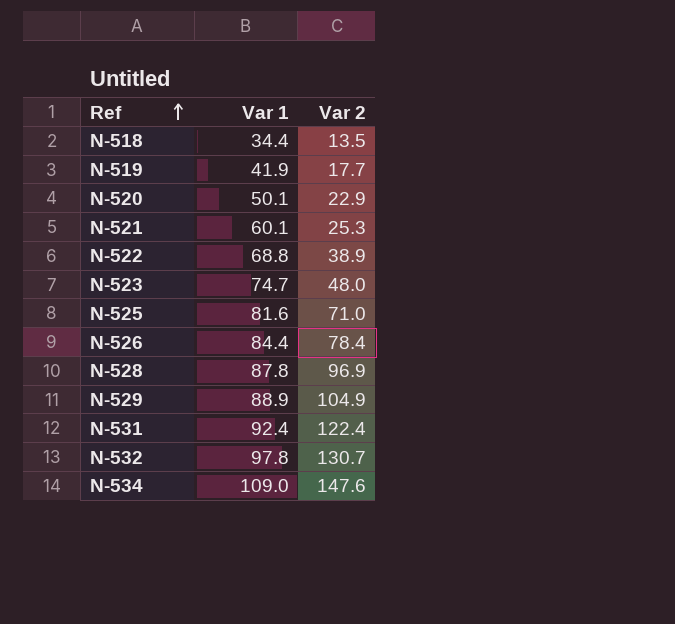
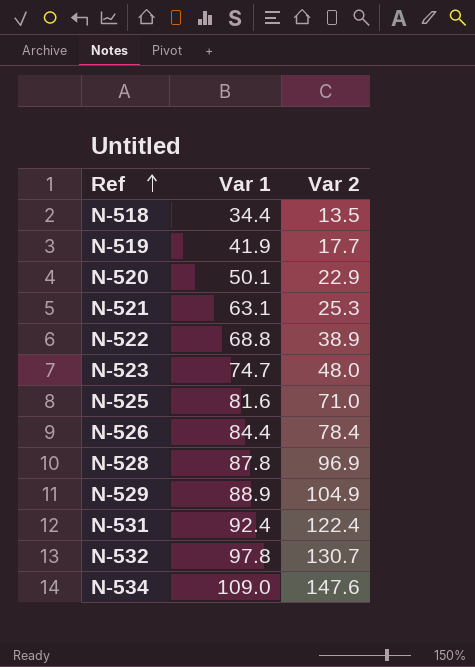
N-521 | Var 1: 60.1 -> 63.1

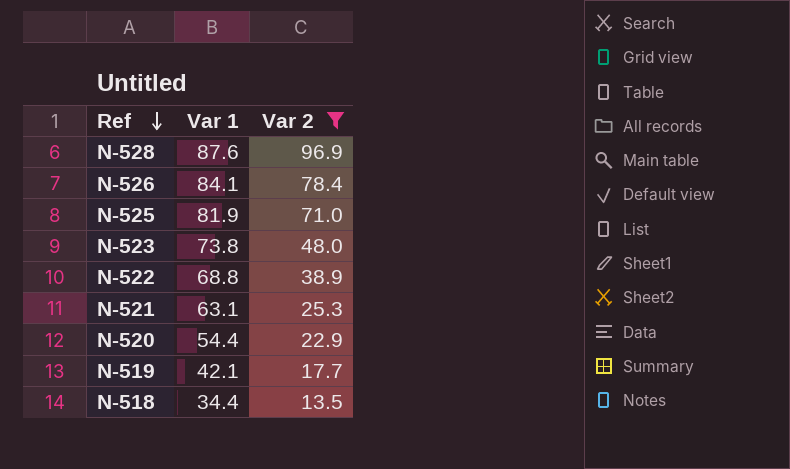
filter: none -> Var 2 <= 96.9
row order: Ref ascending -> Ref descending
N-528 | Var 1: 87.8 -> 87.6
N-526 | Var 1: 84.4 -> 84.1
N-525 | Var 1: 81.6 -> 81.9
N-523 | Var 1: 74.7 -> 73.8
N-520 | Var 1: 50.1 -> 54.4
N-519 | Var 1: 41.9 -> 42.1

